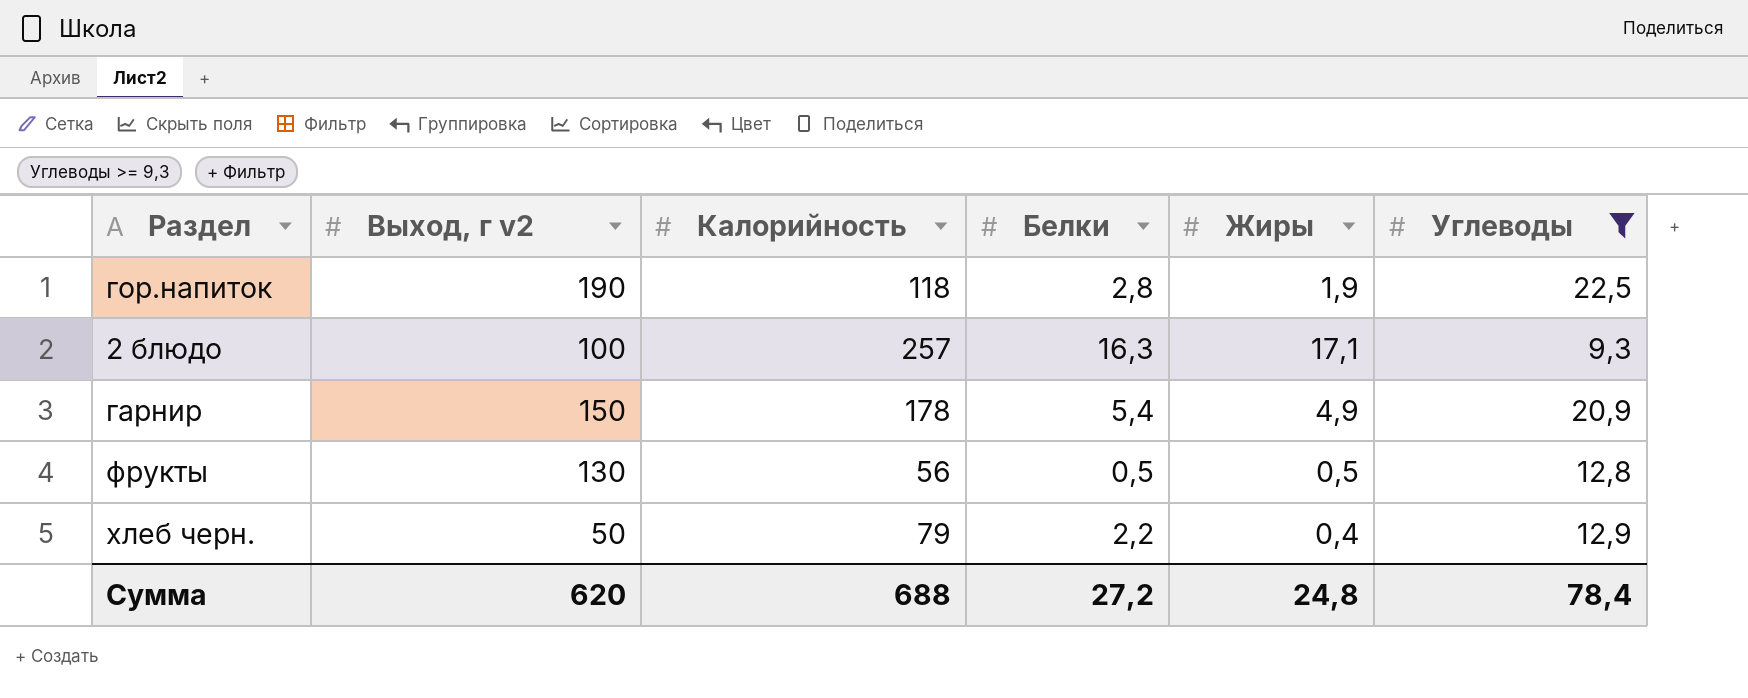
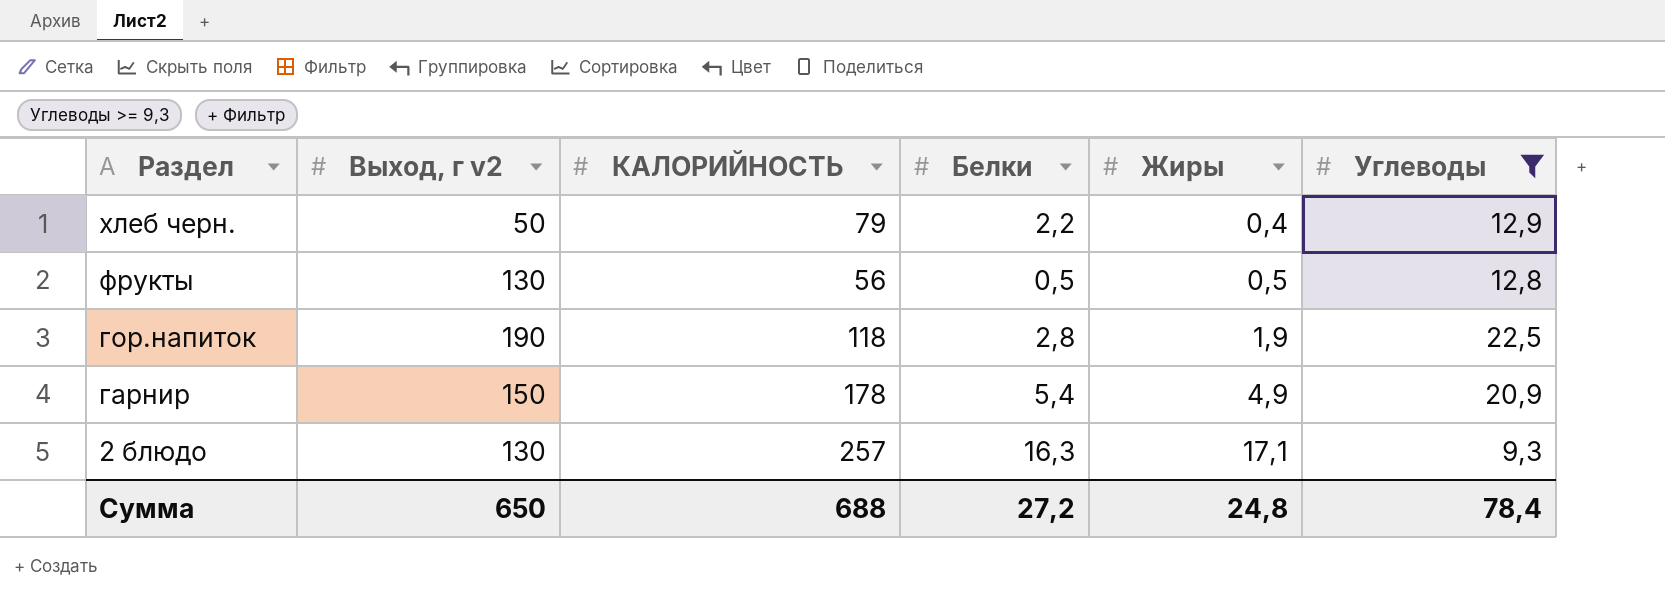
row order: none -> Раздел descending
column name: Калорийность -> КАЛОРИЙНОСТЬ
2 блюдо | Выход, г v2: 100 -> 130
Сумма | Выход, г v2: 620 -> 650

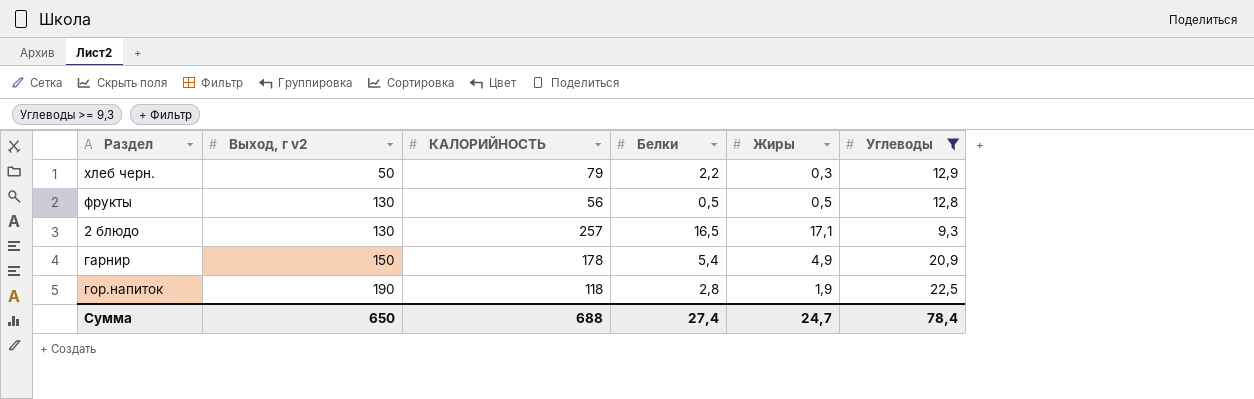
row order: Раздел descending -> Выход, г v2 ascending
хлеб черн. | Жиры: 0,4 -> 0,3
2 блюдо | Белки: 16,3 -> 16,5
Сумма | Белки: 27,2 -> 27,4
Сумма | Жиры: 24,8 -> 24,7

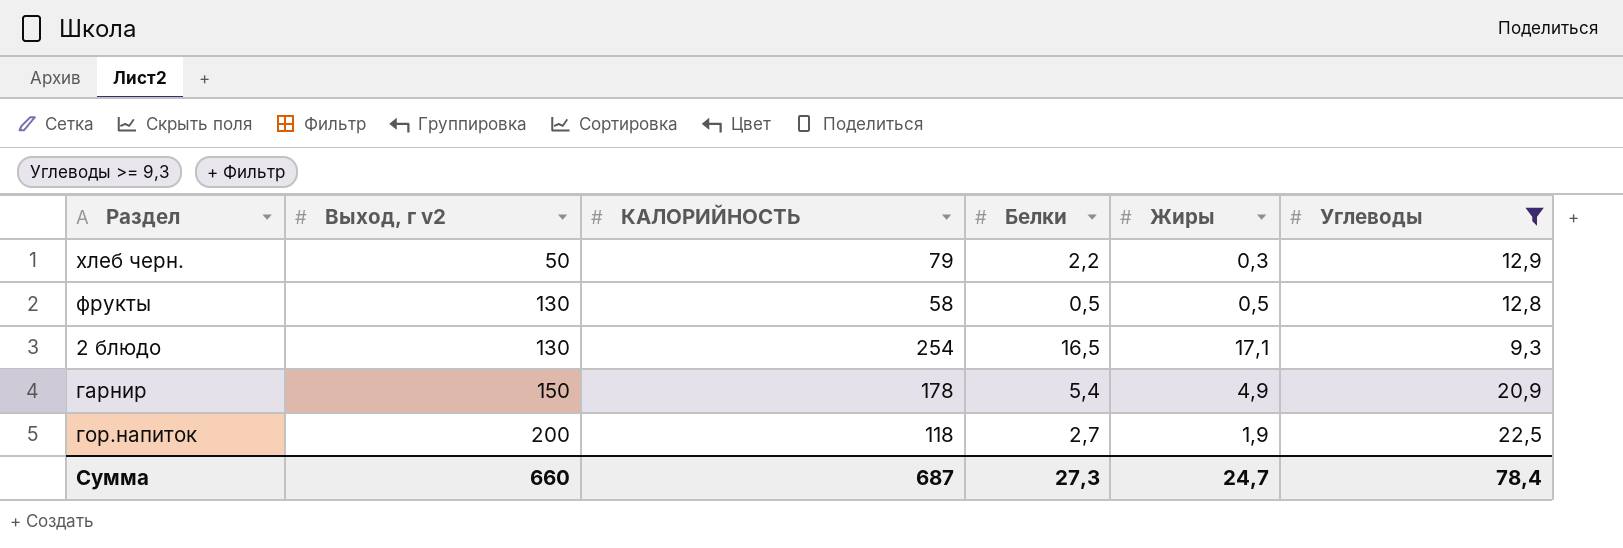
фрукты | КАЛОРИЙНОСТЬ: 56 -> 58
2 блюдо | КАЛОРИЙНОСТЬ: 257 -> 254
гор.напиток | Выход, г v2: 190 -> 200
гор.напиток | Белки: 2,8 -> 2,7
Сумма | Выход, г v2: 650 -> 660
Сумма | КАЛОРИЙНОСТЬ: 688 -> 687
Сумма | Белки: 27,4 -> 27,3

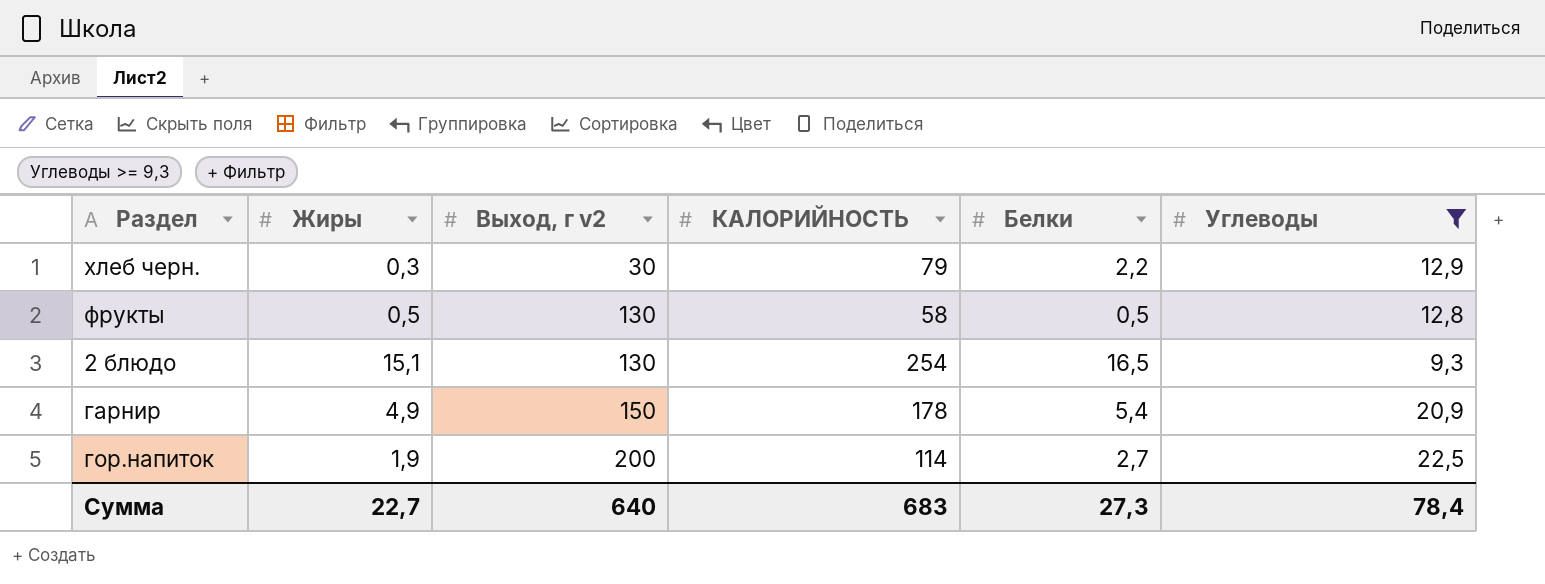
column Жиры | position: 5 -> 2
хлеб черн. | Выход, г v2: 50 -> 30
2 блюдо | Жиры: 17,1 -> 15,1
гор.напиток | КАЛОРИЙНОСТЬ: 118 -> 114
Сумма | Жиры: 24,7 -> 22,7
Сумма | Выход, г v2: 660 -> 640
Сумма | КАЛОРИЙНОСТЬ: 687 -> 683

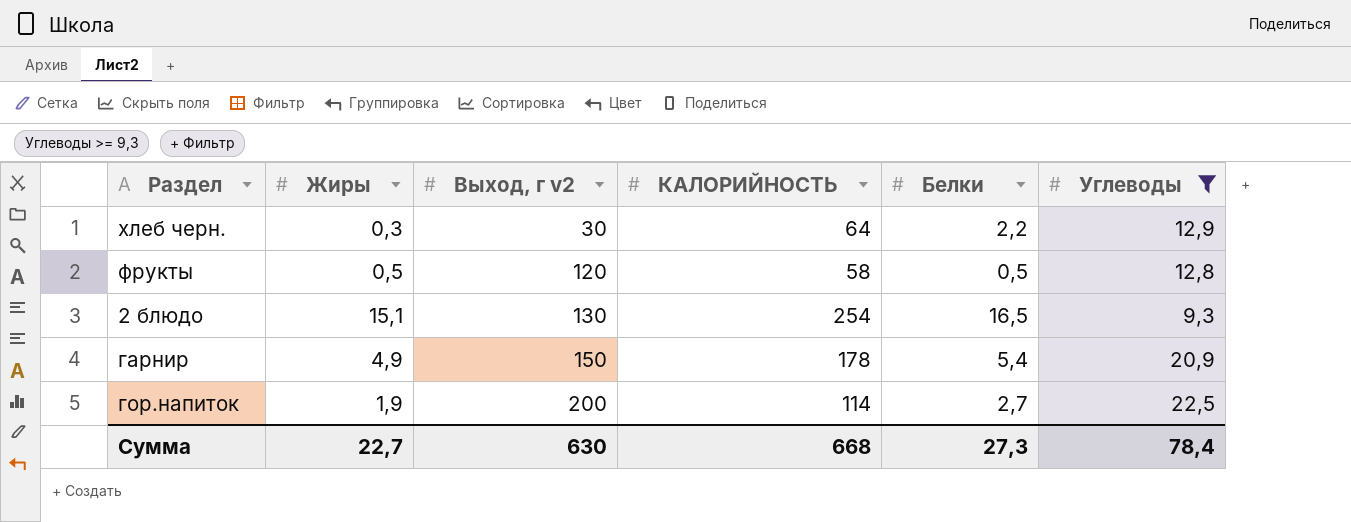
хлеб черн. | КАЛОРИЙНОСТЬ: 79 -> 64
фрукты | Выход, г v2: 130 -> 120
Сумма | Выход, г v2: 640 -> 630
Сумма | КАЛОРИЙНОСТЬ: 683 -> 668

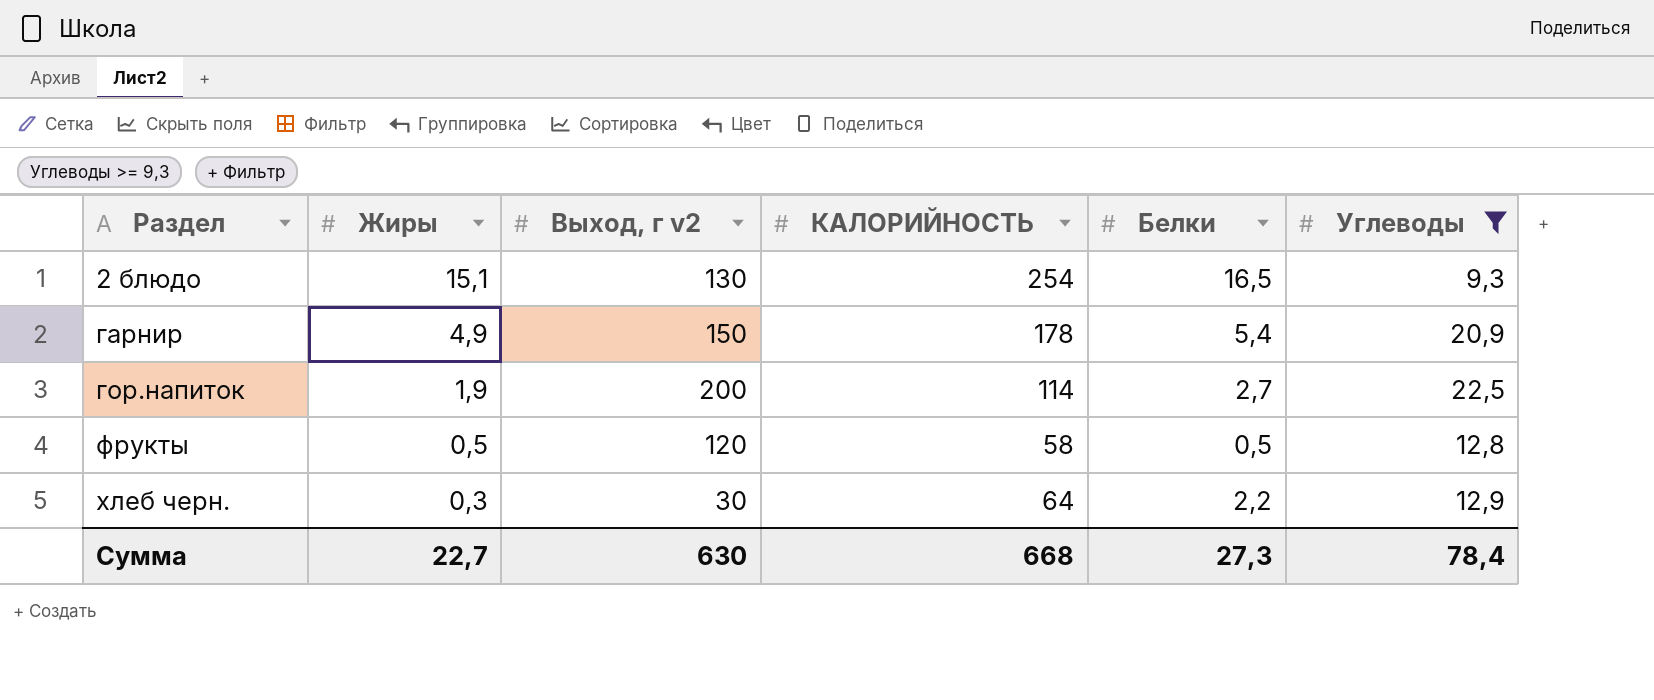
row order: Выход, г v2 ascending -> Раздел ascending

